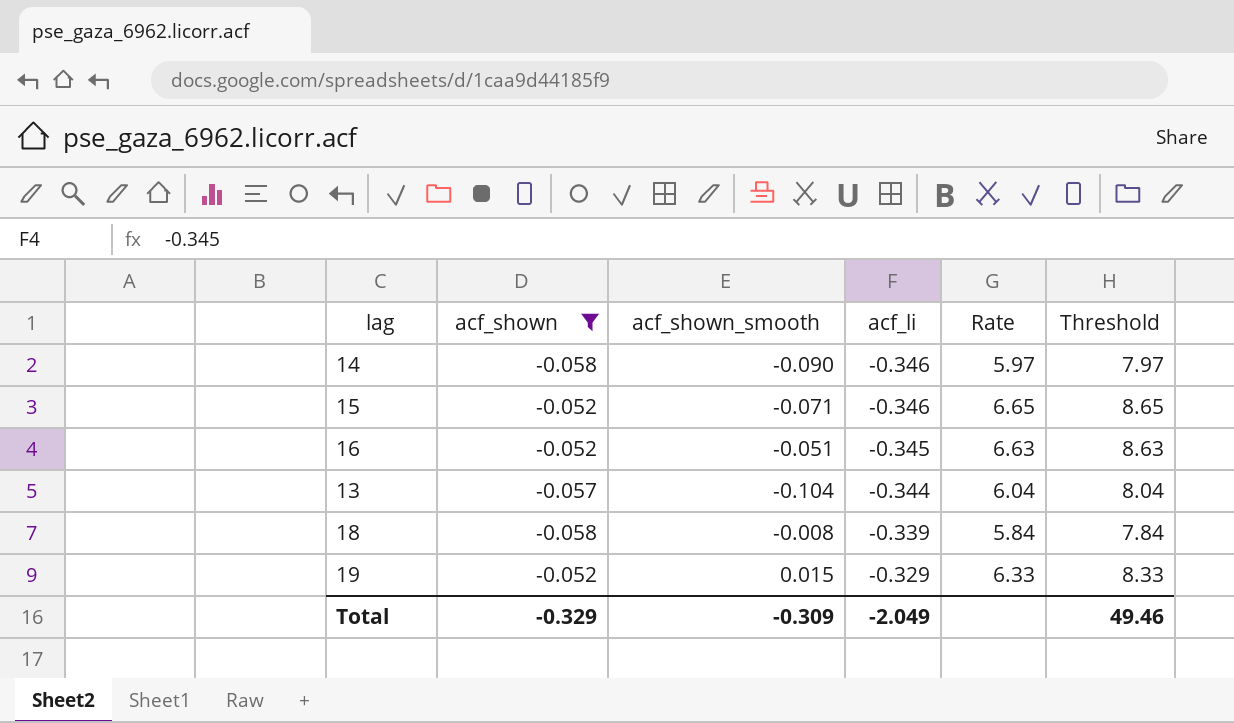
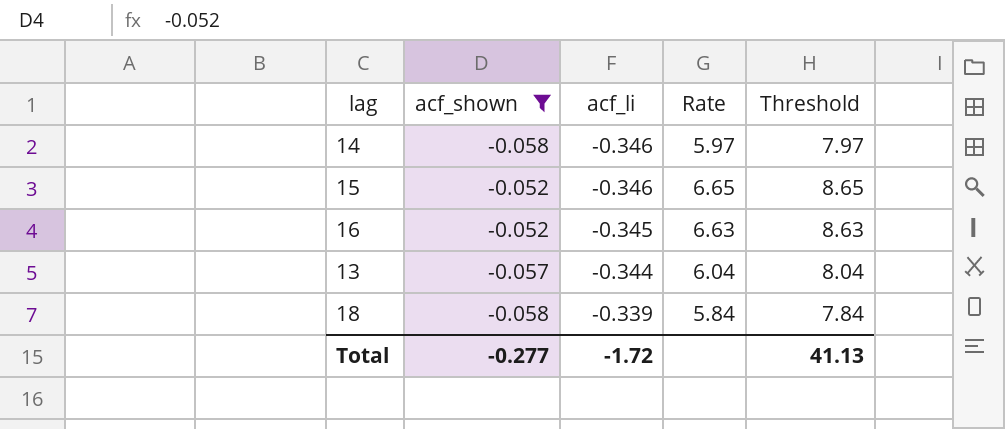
column acf_shown_smooth | position: 3 -> none
row 19: -0.052 | 0.015 | -0.329 | 6.33 | 8.33 -> none
Total | acf_shown: -0.329 -> -0.277
Total | acf_li: -2.049 -> -1.72
Total | Threshold: 49.46 -> 41.13

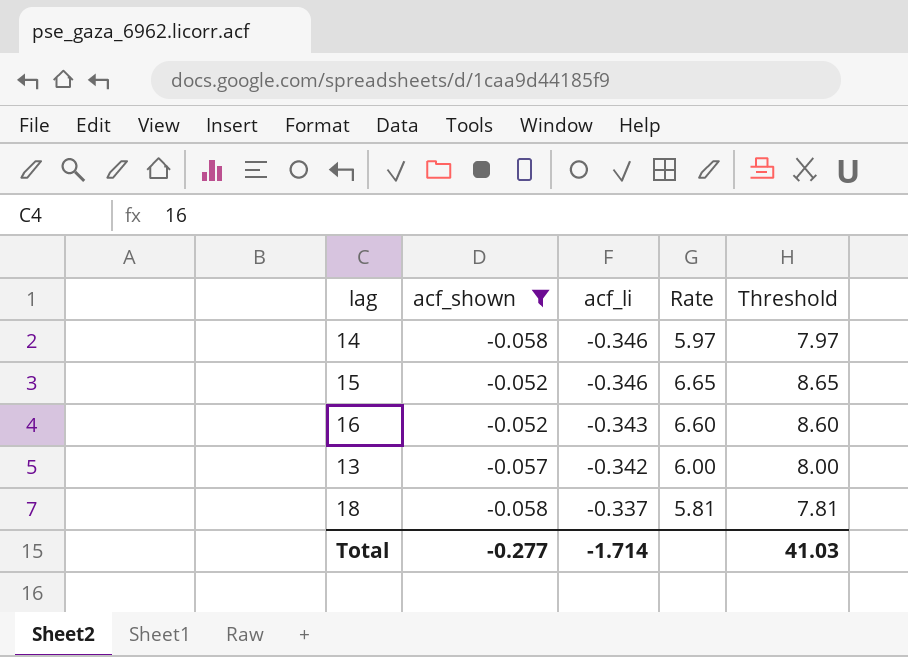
16 | acf_li: -0.345 -> -0.343
16 | Rate: 6.63 -> 6.60
16 | Threshold: 8.63 -> 8.60
13 | acf_li: -0.344 -> -0.342
13 | Rate: 6.04 -> 6.00
13 | Threshold: 8.04 -> 8.00
18 | acf_li: -0.339 -> -0.337
18 | Rate: 5.84 -> 5.81
18 | Threshold: 7.84 -> 7.81
Total | acf_li: -1.72 -> -1.714
Total | Threshold: 41.13 -> 41.03

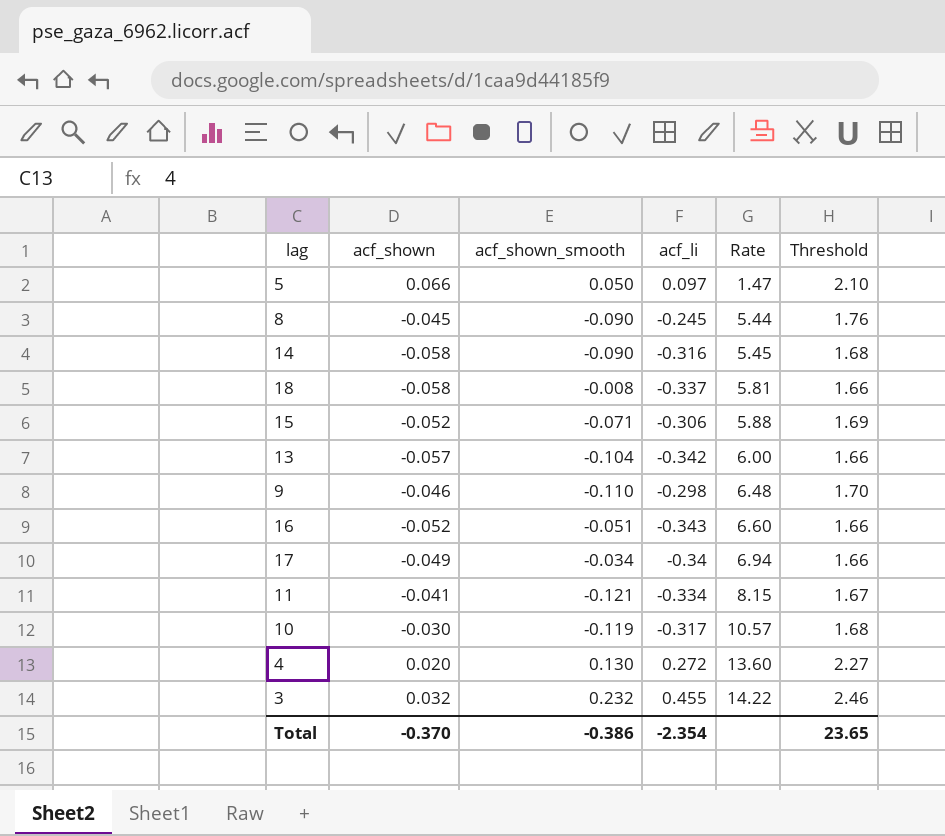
filter: acf_shown <= -0.052 -> none
row order: acf_li ascending -> Rate ascending
column acf_shown_smooth | position: none -> 3
column Threshold | formula: [Rate] + 2 -> [acf_li] + 2
14 | acf_li: -0.346 -> -0.316
14 | Rate: 5.97 -> 5.45
15 | acf_li: -0.346 -> -0.306
15 | Rate: 6.65 -> 5.88
Total | acf_shown: -0.277 -> -0.370
Total | acf_li: -1.714 -> -2.354
Total | Threshold: 41.03 -> 23.65

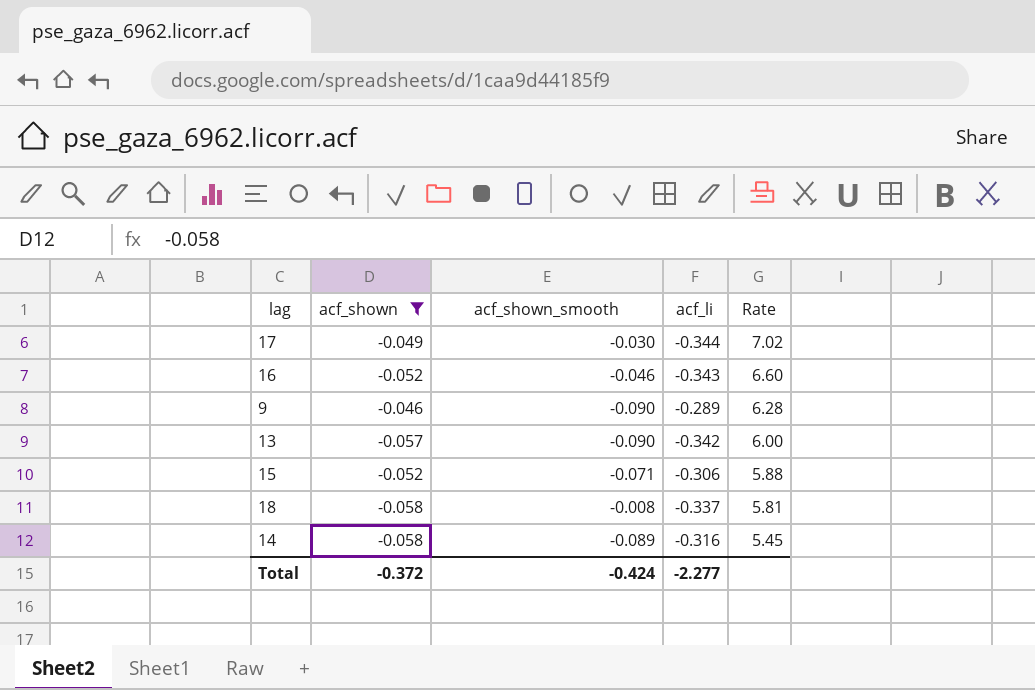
filter: none -> acf_shown <= -0.046
row order: Rate ascending -> Rate descending
column Threshold | formula: [acf_li] + 2 -> none
17 | acf_shown_smooth: -0.034 -> -0.030
17 | acf_li: -0.34 -> -0.344
17 | Rate: 6.94 -> 7.02
16 | acf_shown_smooth: -0.051 -> -0.046
9 | acf_shown_smooth: -0.110 -> -0.090
9 | acf_li: -0.298 -> -0.289
9 | Rate: 6.48 -> 6.28
13 | acf_shown_smooth: -0.104 -> -0.090
14 | acf_shown_smooth: -0.090 -> -0.089
Total | acf_shown: -0.370 -> -0.372
Total | acf_shown_smooth: -0.386 -> -0.424
Total | acf_li: -2.354 -> -2.277

